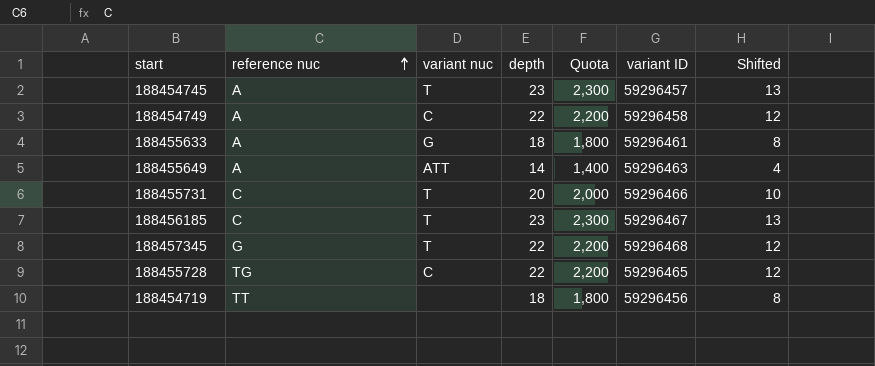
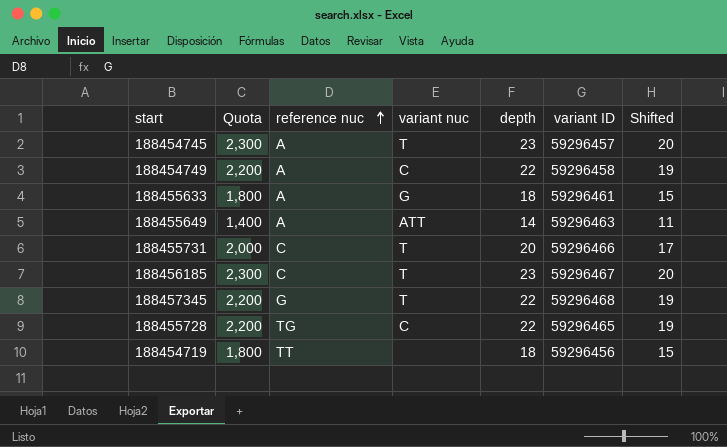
column Quota | position: 5 -> 2
column Shifted | formula: [depth] - 10 -> [depth] - 3

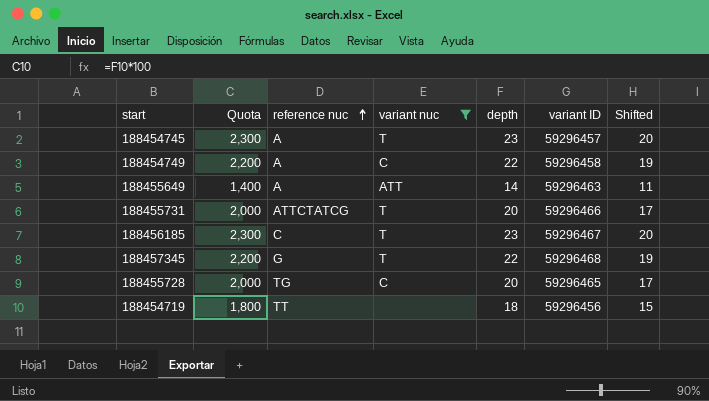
filter: none -> variant nuc != G
188455731 | reference nuc: C -> ATTCTATCG
188455728 | Quota: 2,200 -> 2,000
188455728 | depth: 22 -> 20
188455728 | Shifted: 19 -> 17

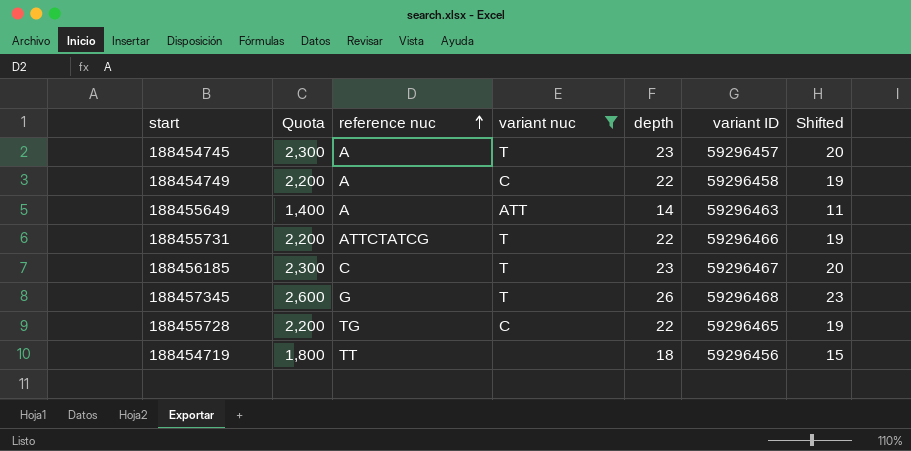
188455731 | Quota: 2,000 -> 2,200
188455731 | depth: 20 -> 22
188455731 | Shifted: 17 -> 19
188457345 | Quota: 2,200 -> 2,600
188457345 | depth: 22 -> 26
188457345 | Shifted: 19 -> 23
188455728 | Quota: 2,000 -> 2,200
188455728 | depth: 20 -> 22
188455728 | Shifted: 17 -> 19

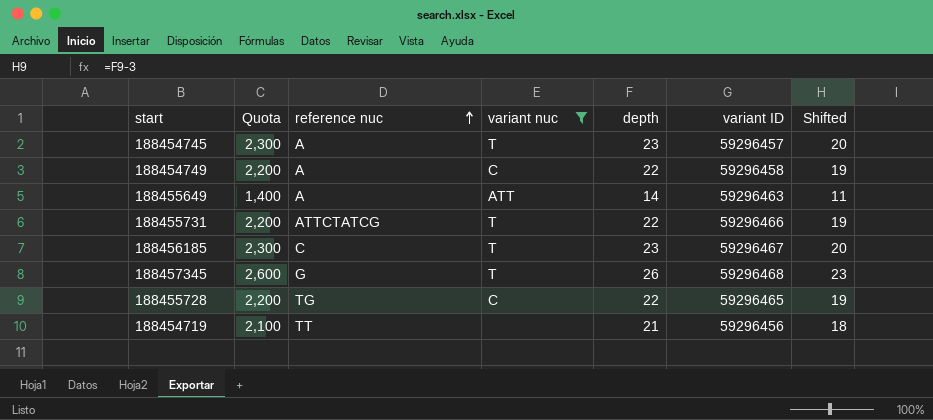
188454719 | Quota: 1,800 -> 2,100
188454719 | depth: 18 -> 21
188454719 | Shifted: 15 -> 18

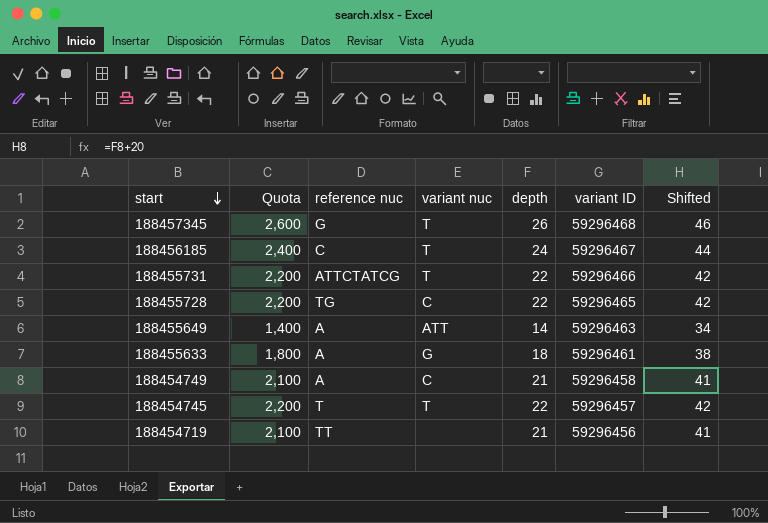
filter: variant nuc != G -> none
row order: reference nuc ascending -> start descending
column Shifted | formula: [depth] - 3 -> [depth] + 20
188456185 | Quota: 2,300 -> 2,400
188456185 | depth: 23 -> 24
188454749 | Quota: 2,200 -> 2,100
188454749 | depth: 22 -> 21
188454745 | Quota: 2,300 -> 2,200
188454745 | reference nuc: A -> T
188454745 | depth: 23 -> 22

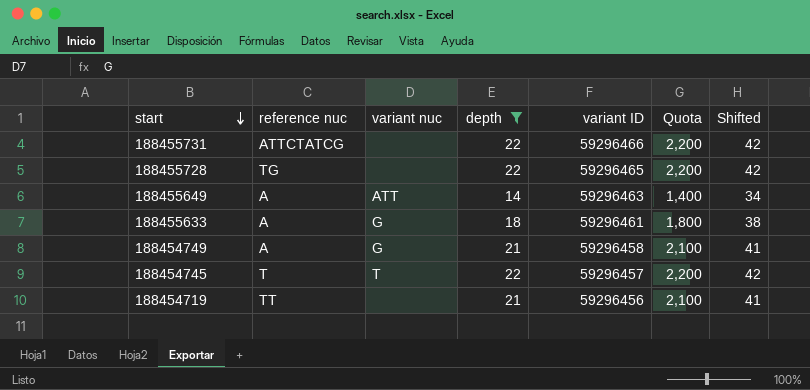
filter: none -> depth <= 22
column Quota | position: 2 -> 6
188455731 | variant nuc: T -> none
188455728 | variant nuc: C -> none
188454749 | variant nuc: C -> G

